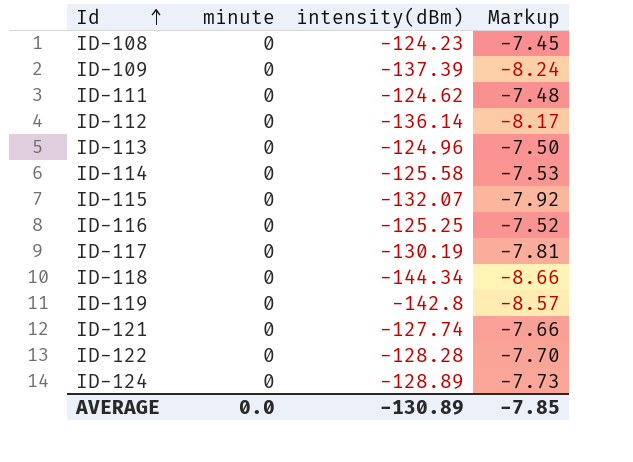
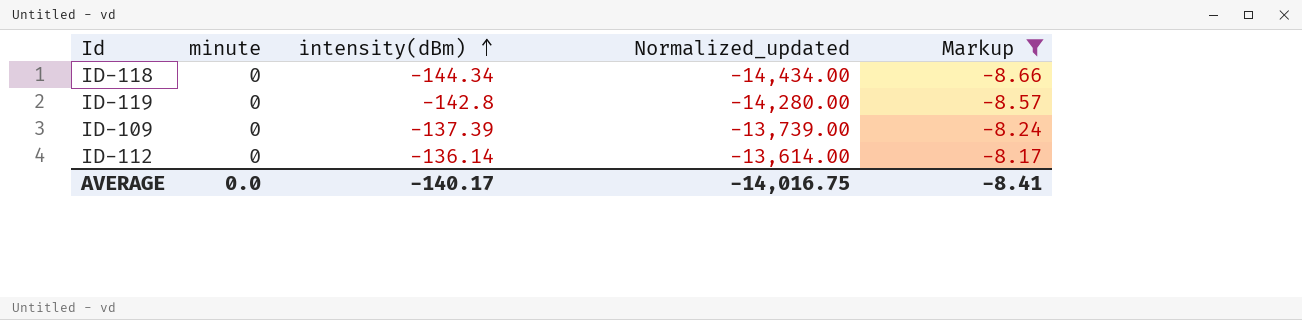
filter: none -> Markup <= -8.17
row order: Id ascending -> intensity(dBm) ascending
column Normalized_updated | formula: none -> [intensity(dBm)] * 100
AVERAGE | intensity(dBm): -130.89 -> -140.17
AVERAGE | Markup: -7.85 -> -8.41

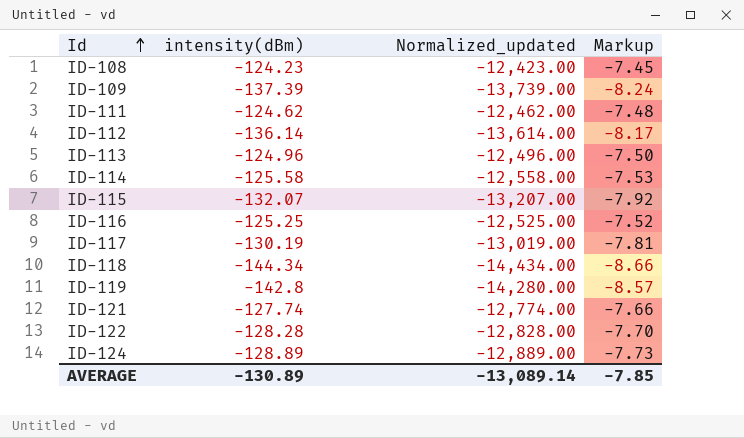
filter: Markup <= -8.17 -> none
row order: intensity(dBm) ascending -> Id ascending
column minute | position: 2 -> none
AVERAGE | intensity(dBm): -140.17 -> -130.89
AVERAGE | Normalized_updated: -14,016.75 -> -13,089.14
AVERAGE | Markup: -8.41 -> -7.85

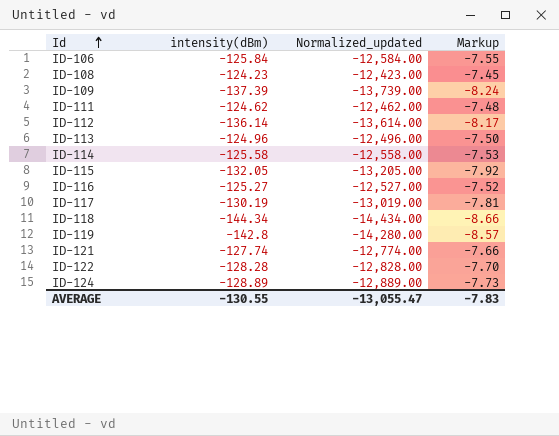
row ID-106: none -> -125.84 | -12,584.00 | -7.55
ID-115 | intensity(dBm): -132.07 -> -132.05
ID-115 | Normalized_updated: -13,207.00 -> -13,205.00
ID-116 | intensity(dBm): -125.25 -> -125.27
ID-116 | Normalized_updated: -12,525.00 -> -12,527.00
AVERAGE | intensity(dBm): -130.89 -> -130.55
AVERAGE | Normalized_updated: -13,089.14 -> -13,055.47
AVERAGE | Markup: -7.85 -> -7.83

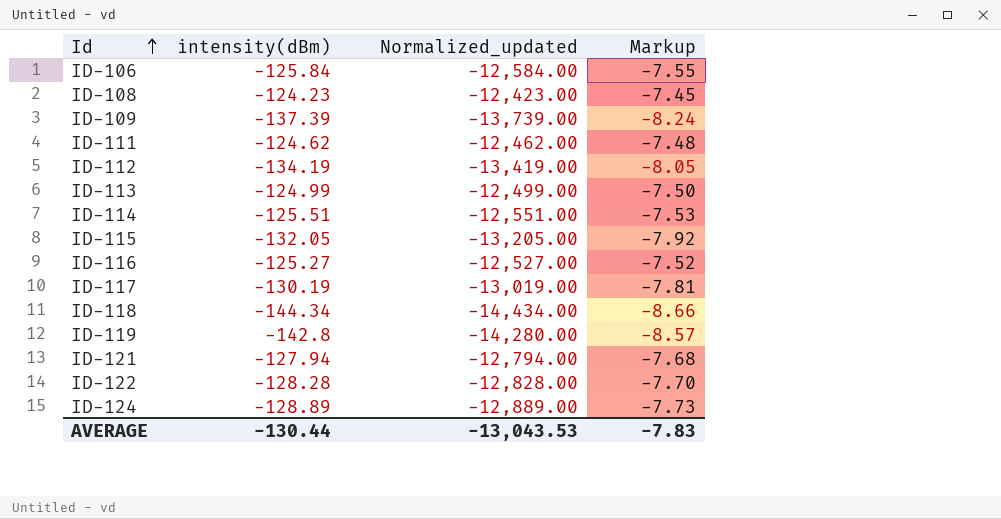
ID-112 | intensity(dBm): -136.14 -> -134.19
ID-112 | Normalized_updated: -13,614.00 -> -13,419.00
ID-112 | Markup: -8.17 -> -8.05
ID-113 | intensity(dBm): -124.96 -> -124.99
ID-113 | Normalized_updated: -12,496.00 -> -12,499.00
ID-114 | intensity(dBm): -125.58 -> -125.51
ID-114 | Normalized_updated: -12,558.00 -> -12,551.00
ID-121 | intensity(dBm): -127.74 -> -127.94
ID-121 | Normalized_updated: -12,774.00 -> -12,794.00
ID-121 | Markup: -7.66 -> -7.68
AVERAGE | intensity(dBm): -130.55 -> -130.44
AVERAGE | Normalized_updated: -13,055.47 -> -13,043.53

